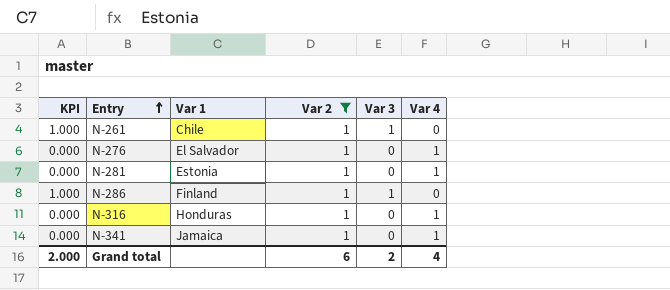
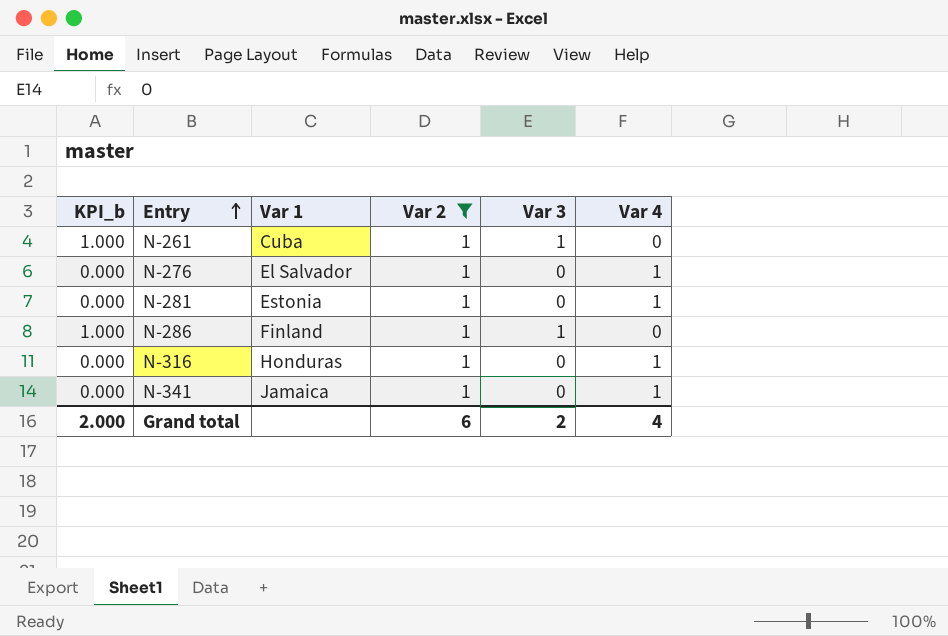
column name: KPI -> KPI_b
N-261 | Var 1: Chile -> Cuba

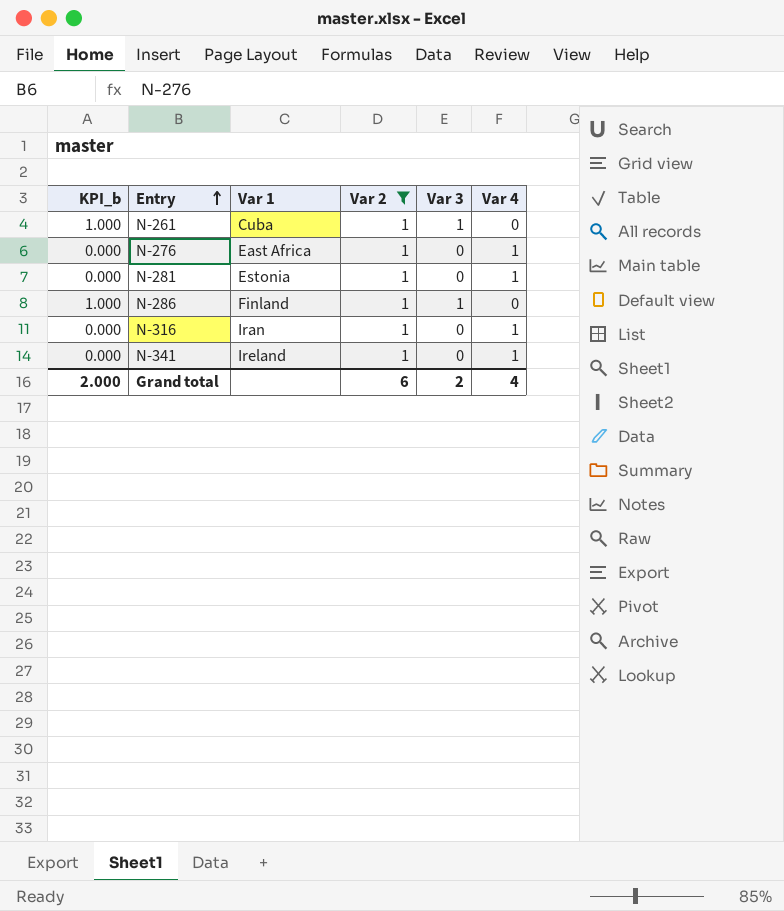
N-276 | Var 1: El Salvador -> East Africa
N-316 | Var 1: Honduras -> Iran
N-341 | Var 1: Jamaica -> Ireland

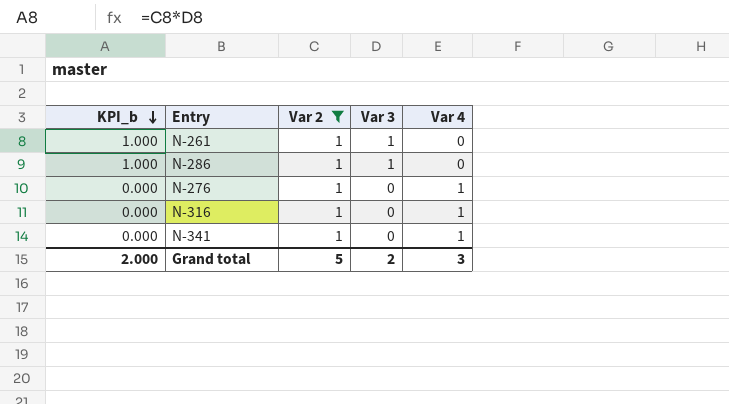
row order: Entry ascending -> KPI_b descending
column Var 1 | position: 3 -> none
row N-281: 0.000 | Estonia | 1 | 0 | 1 -> none
Grand total | Var 2: 6 -> 5
Grand total | Var 4: 4 -> 3

